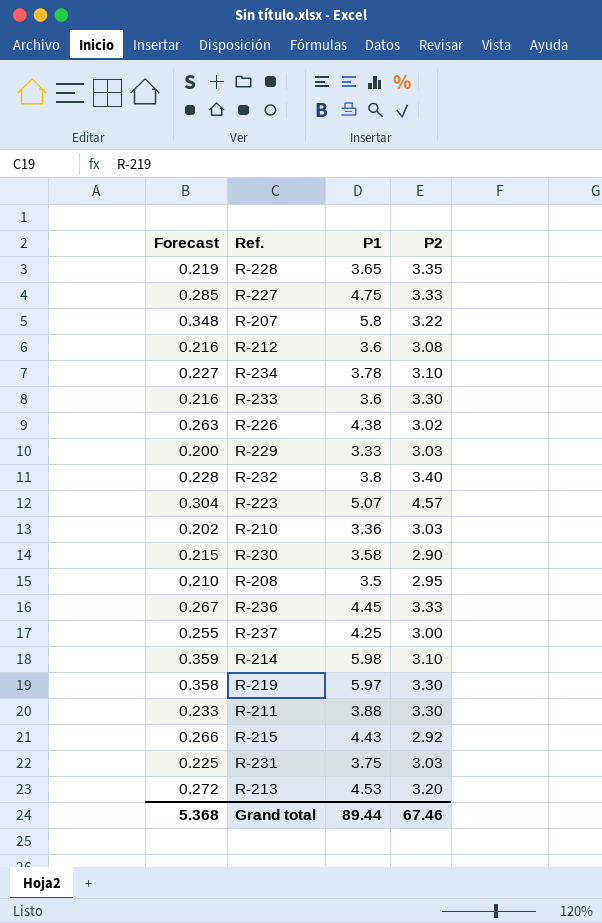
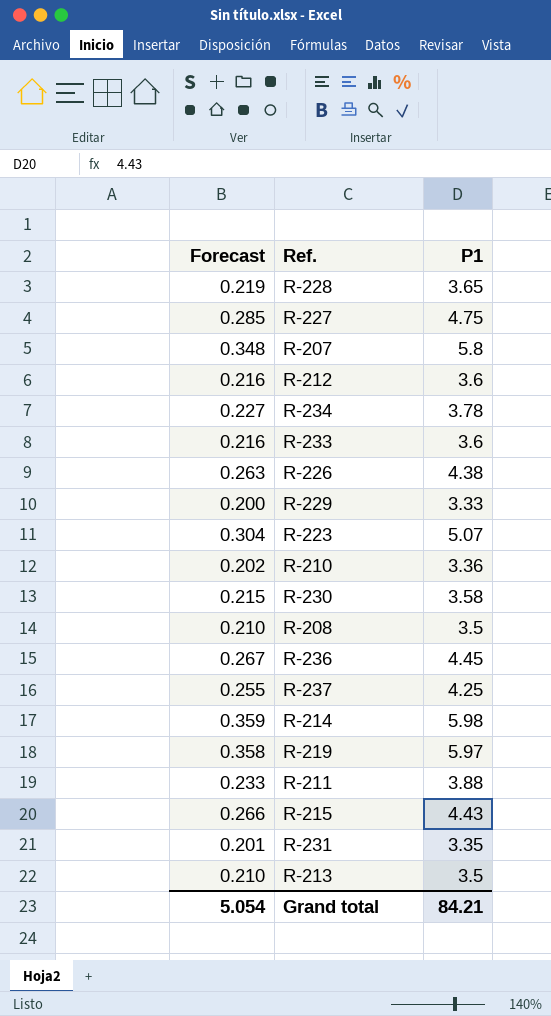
column P2 | position: 4 -> none
row R-232: 0.228 | 3.8 | 3.40 -> none
R-231 | Forecast: 0.225 -> 0.201
R-231 | P1: 3.75 -> 3.35
R-213 | Forecast: 0.272 -> 0.210
R-213 | P1: 4.53 -> 3.5
Grand total | Forecast: 5.368 -> 5.054
Grand total | P1: 89.44 -> 84.21

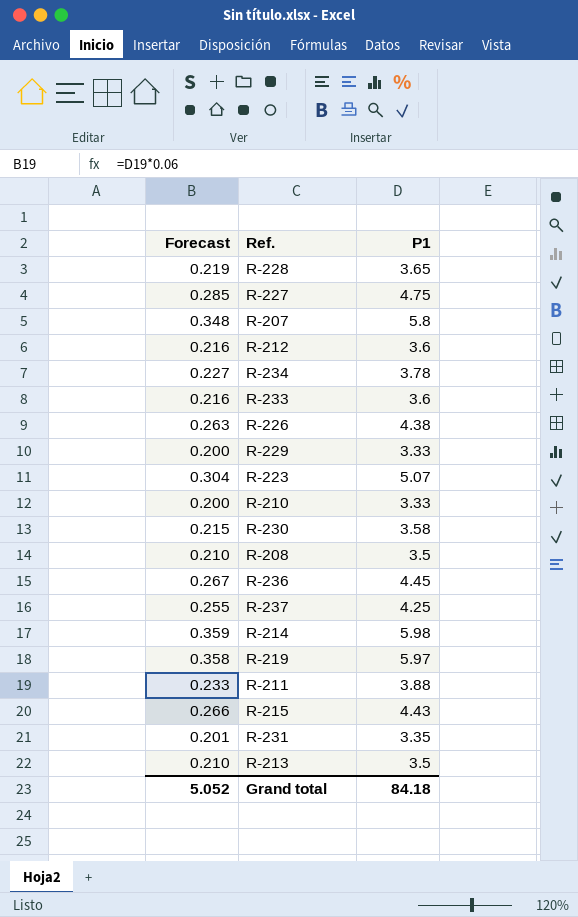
R-210 | Forecast: 0.202 -> 0.200
R-210 | P1: 3.36 -> 3.33
Grand total | Forecast: 5.054 -> 5.052
Grand total | P1: 84.21 -> 84.18

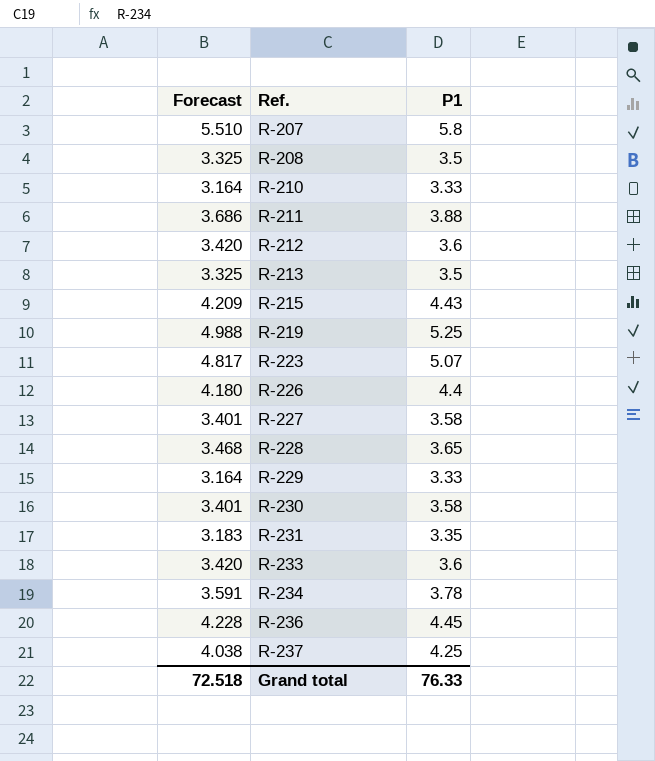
row order: none -> Ref. ascending
column Forecast | formula: [P1] * 0.06 -> [P1] * 0.95
row R-214: 0.359 | 5.98 -> none
R-219 | P1: 5.97 -> 5.25
R-226 | P1: 4.38 -> 4.4
R-227 | P1: 4.75 -> 3.58
Grand total | Forecast: 5.052 -> 72.518
Grand total | P1: 84.18 -> 76.33

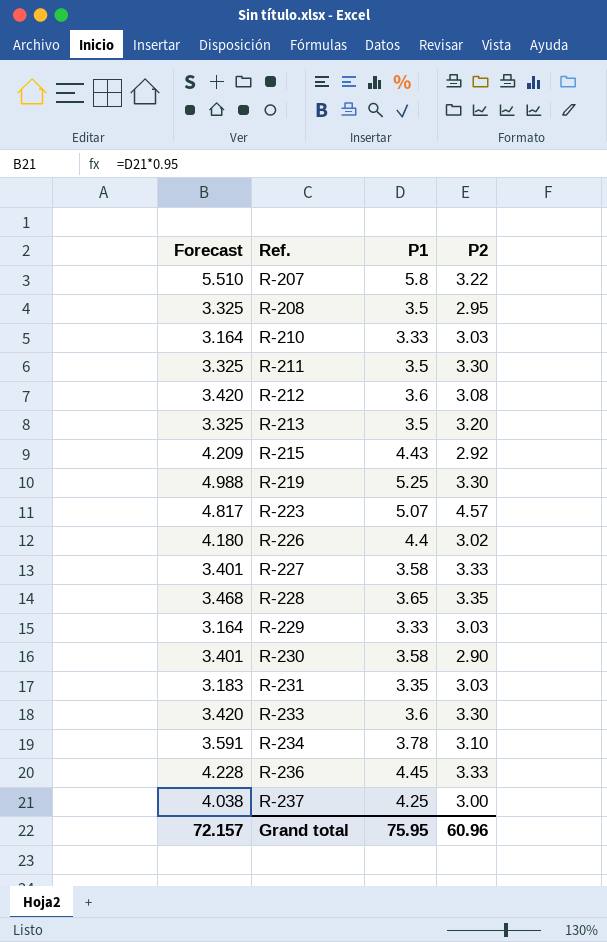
column P2 | position: none -> 4
R-211 | Forecast: 3.686 -> 3.325
R-211 | P1: 3.88 -> 3.5
Grand total | Forecast: 72.518 -> 72.157
Grand total | P1: 76.33 -> 75.95

